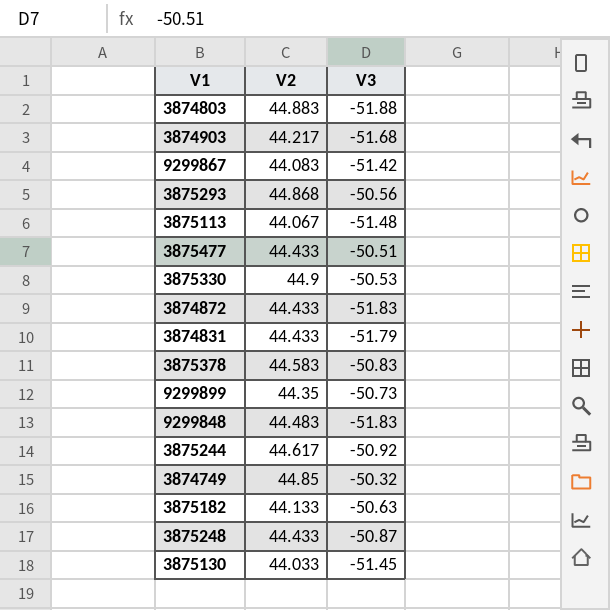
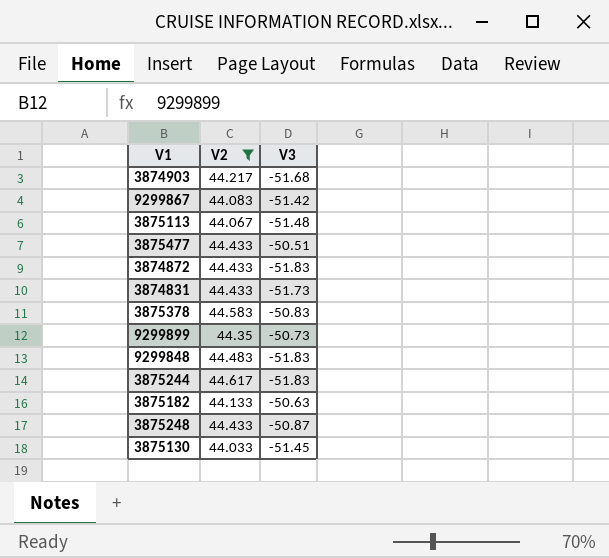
filter: none -> V2 <= 44.617
3874831 | V3: -51.79 -> -51.73
3875244 | V3: -50.92 -> -51.83

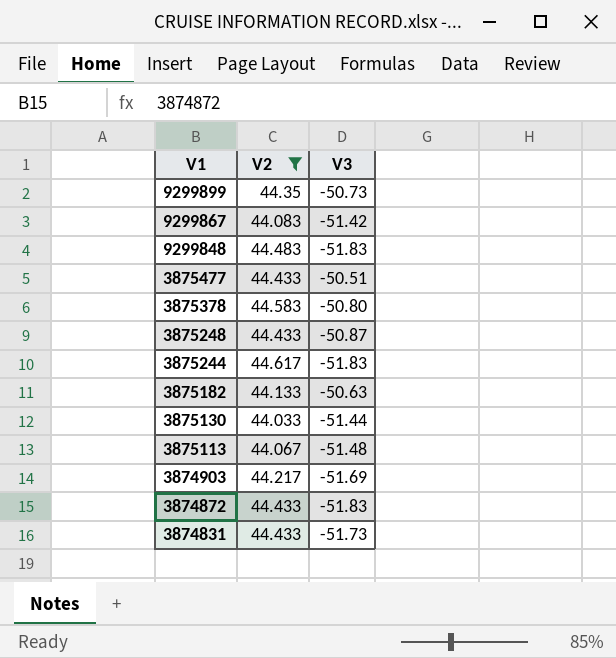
row order: none -> V1 descending
3875378 | V3: -50.83 -> -50.80
3875130 | V3: -51.45 -> -51.44
3874903 | V3: -51.68 -> -51.69

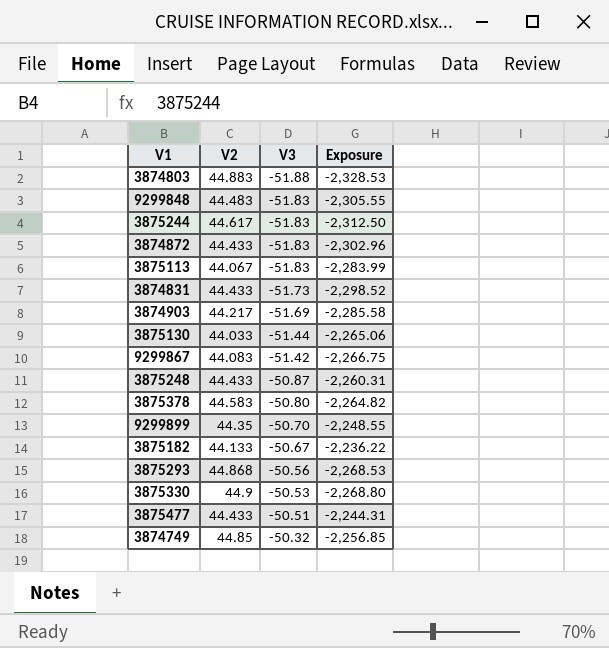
filter: V2 <= 44.617 -> none
row order: V1 descending -> V3 ascending
column Exposure | formula: none -> [V2] * [V3]
3875113 | V3: -51.48 -> -51.83
9299899 | V3: -50.73 -> -50.70
3875182 | V3: -50.63 -> -50.67

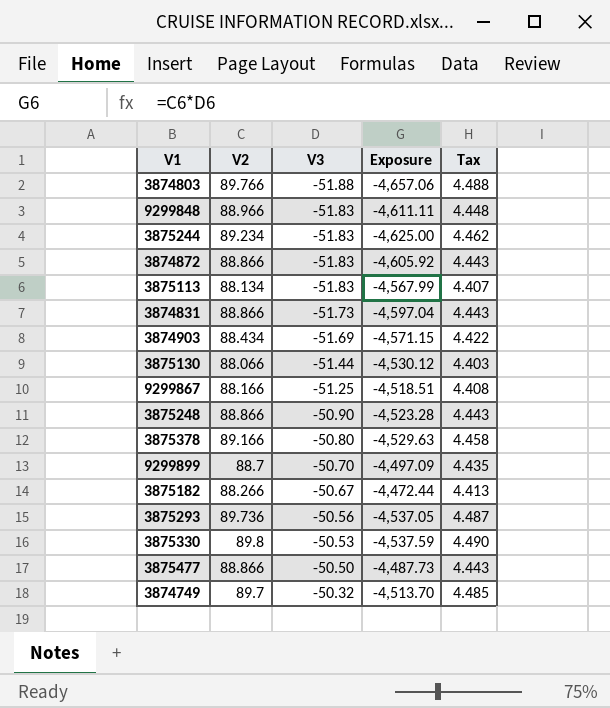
column Tax | formula: none -> [V2] * 0.05
3874803 | V2: 44.883 -> 89.766
3874803 | Exposure: -2,328.53 -> -4,657.06
9299848 | V2: 44.483 -> 88.966
9299848 | Exposure: -2,305.55 -> -4,611.11
3875244 | V2: 44.617 -> 89.234
3875244 | Exposure: -2,312.50 -> -4,625.00
3874872 | V2: 44.433 -> 88.866
3874872 | Exposure: -2,302.96 -> -4,605.92
3875113 | V2: 44.067 -> 88.134
3875113 | Exposure: -2,283.99 -> -4,567.99
3874831 | V2: 44.433 -> 88.866
3874831 | Exposure: -2,298.52 -> -4,597.04
3874903 | V2: 44.217 -> 88.434
3874903 | Exposure: -2,285.58 -> -4,571.15
3875130 | V2: 44.033 -> 88.066
3875130 | Exposure: -2,265.06 -> -4,530.12
9299867 | V2: 44.083 -> 88.166
9299867 | V3: -51.42 -> -51.25
9299867 | Exposure: -2,266.75 -> -4,518.51
3875248 | V2: 44.433 -> 88.866
3875248 | V3: -50.87 -> -50.90
3875248 | Exposure: -2,260.31 -> -4,523.28
3875378 | V2: 44.583 -> 89.166
3875378 | Exposure: -2,264.82 -> -4,529.63
9299899 | V2: 44.35 -> 88.7
9299899 | Exposure: -2,248.55 -> -4,497.09
3875182 | V2: 44.133 -> 88.266
3875182 | Exposure: -2,236.22 -> -4,472.44
3875293 | V2: 44.868 -> 89.736
3875293 | Exposure: -2,268.53 -> -4,537.05
3875330 | V2: 44.9 -> 89.8
3875330 | Exposure: -2,268.80 -> -4,537.59
3875477 | V2: 44.433 -> 88.866
3875477 | V3: -50.51 -> -50.50
3875477 | Exposure: -2,244.31 -> -4,487.73
3874749 | V2: 44.85 -> 89.7
3874749 | Exposure: -2,256.85 -> -4,513.70

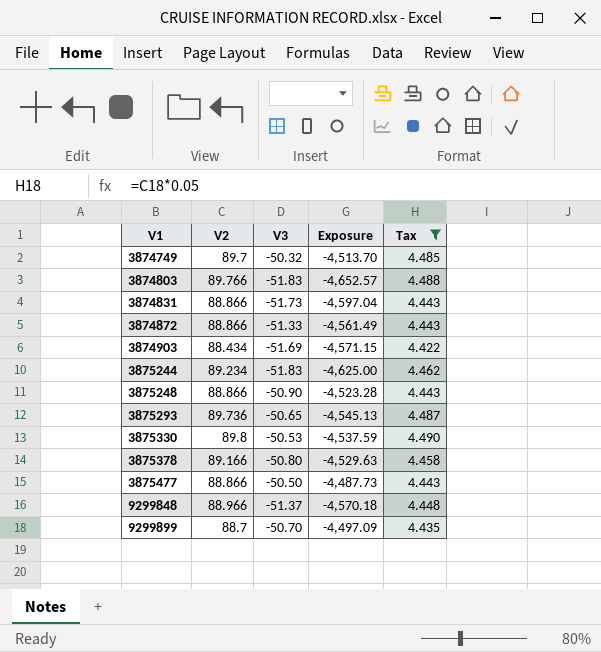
filter: none -> Tax >= 4.422
row order: V3 ascending -> V1 ascending
3874803 | V3: -51.88 -> -51.83
3874803 | Exposure: -4,657.06 -> -4,652.57
3874872 | V3: -51.83 -> -51.33
3874872 | Exposure: -4,605.92 -> -4,561.49
3875293 | V3: -50.56 -> -50.65
3875293 | Exposure: -4,537.05 -> -4,545.13
9299848 | V3: -51.83 -> -51.37
9299848 | Exposure: -4,611.11 -> -4,570.18

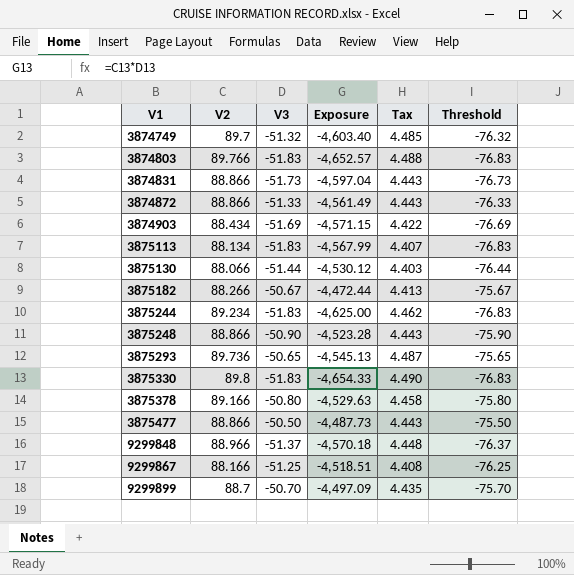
filter: Tax >= 4.422 -> none
column Threshold | formula: none -> [V3] - 25
3874749 | V3: -50.32 -> -51.32
3874749 | Exposure: -4,513.70 -> -4,603.40
3875330 | V3: -50.53 -> -51.83
3875330 | Exposure: -4,537.59 -> -4,654.33

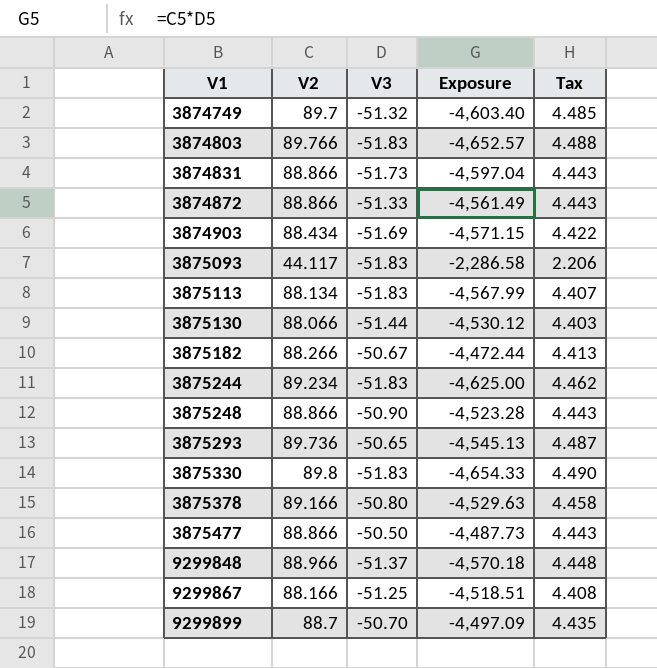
column Threshold | formula: [V3] - 25 -> none
row 3875093: none -> 44.117 | -51.83 | -2,286.58 | 2.206

